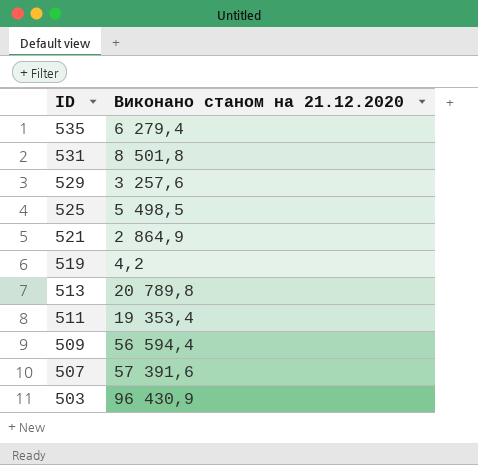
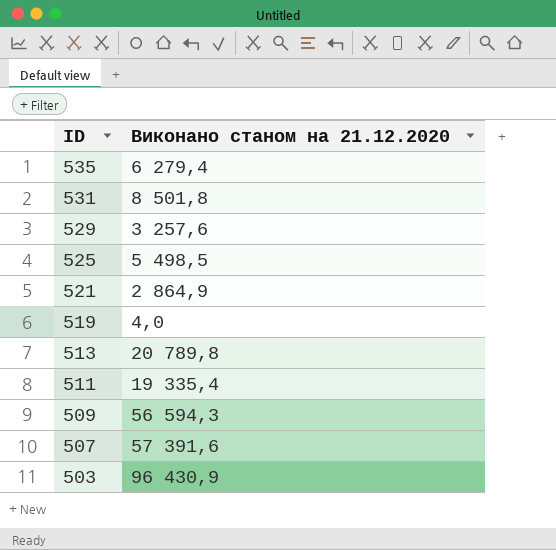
519 | Виконано станом на 21.12.2020: 4,2 -> 4,0
511 | Виконано станом на 21.12.2020: 19 353,4 -> 19 335,4
509 | Виконано станом на 21.12.2020: 56 594,4 -> 56 594,3

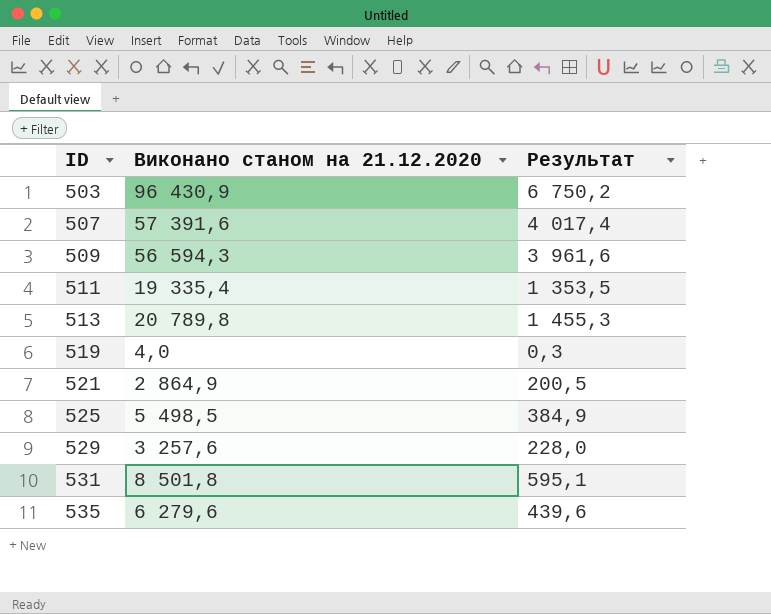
row order: ID descending -> ID ascending
column Результат | formula: none -> [Виконано станом на 21.12.2020] * 0,07
535 | Виконано станом на 21.12.2020: 6 279,4 -> 6 279,6

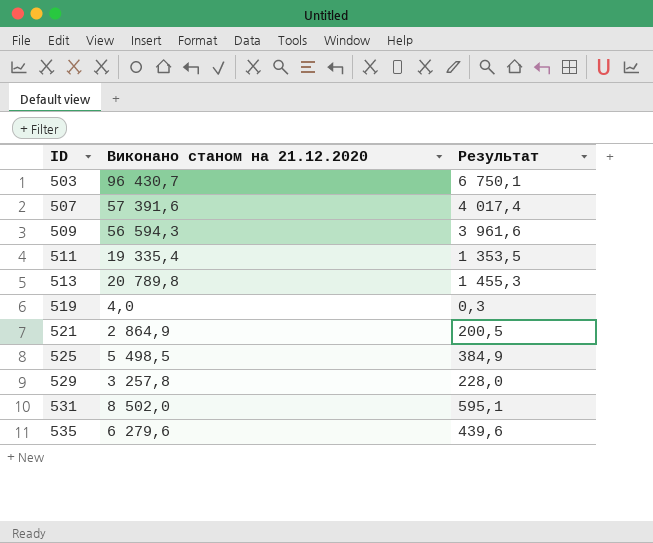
503 | Виконано станом на 21.12.2020: 96 430,9 -> 96 430,7
503 | Результат: 6 750,2 -> 6 750,1
529 | Виконано станом на 21.12.2020: 3 257,6 -> 3 257,8
531 | Виконано станом на 21.12.2020: 8 501,8 -> 8 502,0

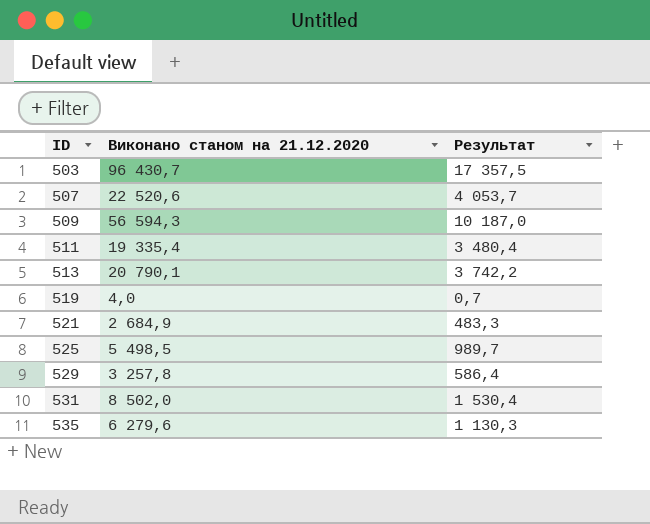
column Результат | formula: [Виконано станом на 21.12.2020] * 0,07 -> [Виконано станом на 21.12.2020] * 0,18
507 | Виконано станом на 21.12.2020: 57 391,6 -> 22 520,6
513 | Виконано станом на 21.12.2020: 20 789,8 -> 20 790,1
521 | Виконано станом на 21.12.2020: 2 864,9 -> 2 684,9

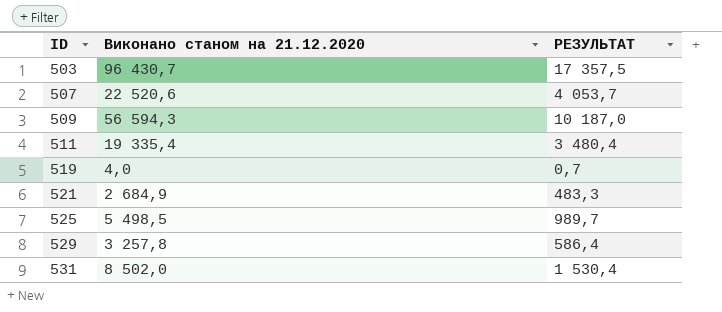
column name: Результат -> РЕЗУЛЬТАТ
row 513: 20 790,1 | 3 742,2 -> none
row 535: 6 279,6 | 1 130,3 -> none

